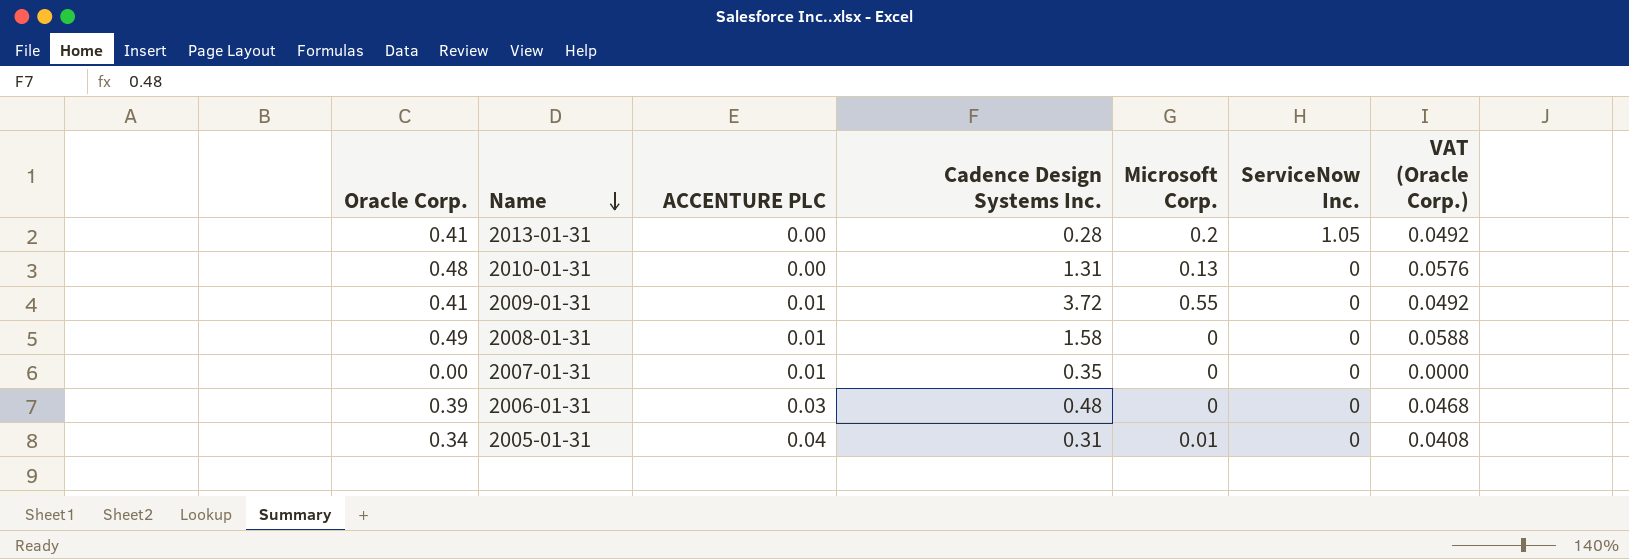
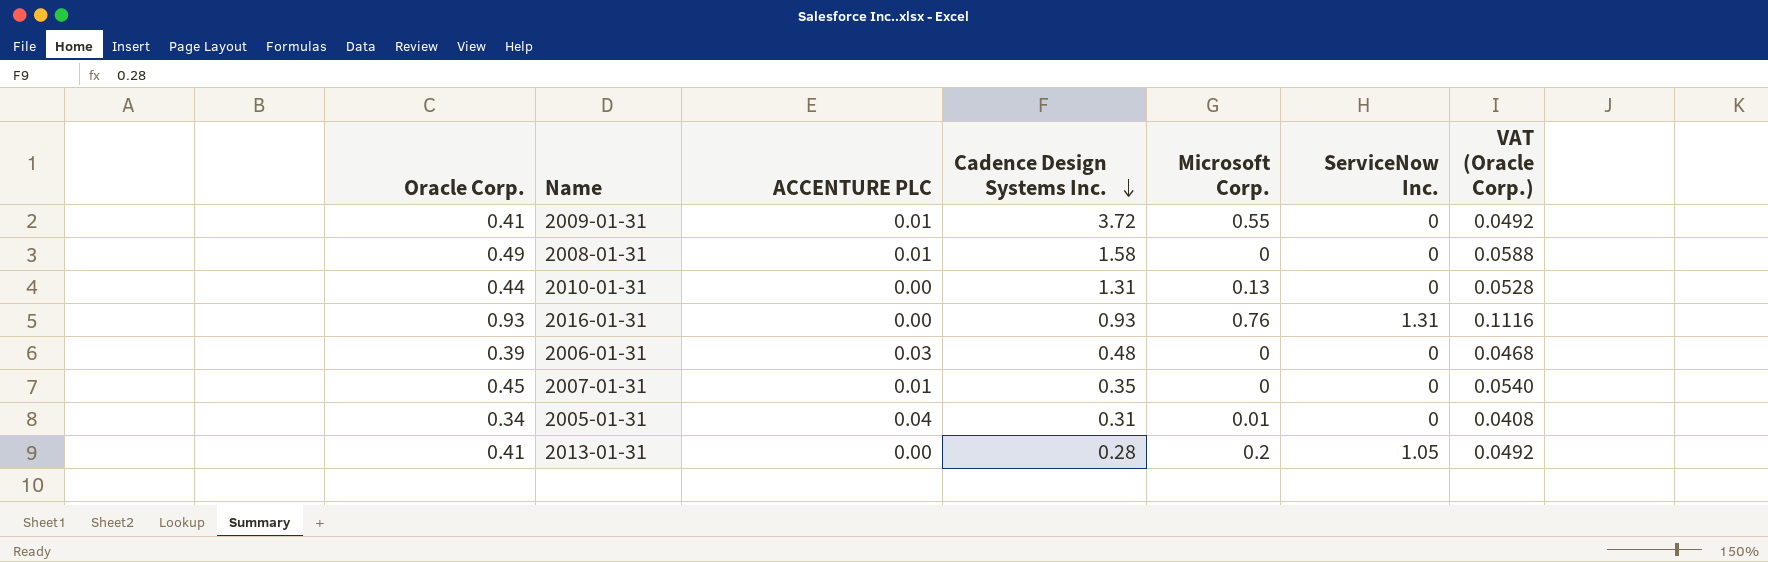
row order: Name descending -> Cadence Design Systems Inc. descending
2010-01-31 | Oracle Corp.: 0.48 -> 0.44
2010-01-31 | VAT (Oracle Corp.): 0.0576 -> 0.0528
row 2016-01-31: none -> 0.93 | 0.00 | 0.93 | 0.76 | 1.31 | 0.1116
2007-01-31 | Oracle Corp.: 0.00 -> 0.45
2007-01-31 | VAT (Oracle Corp.): 0.0000 -> 0.0540

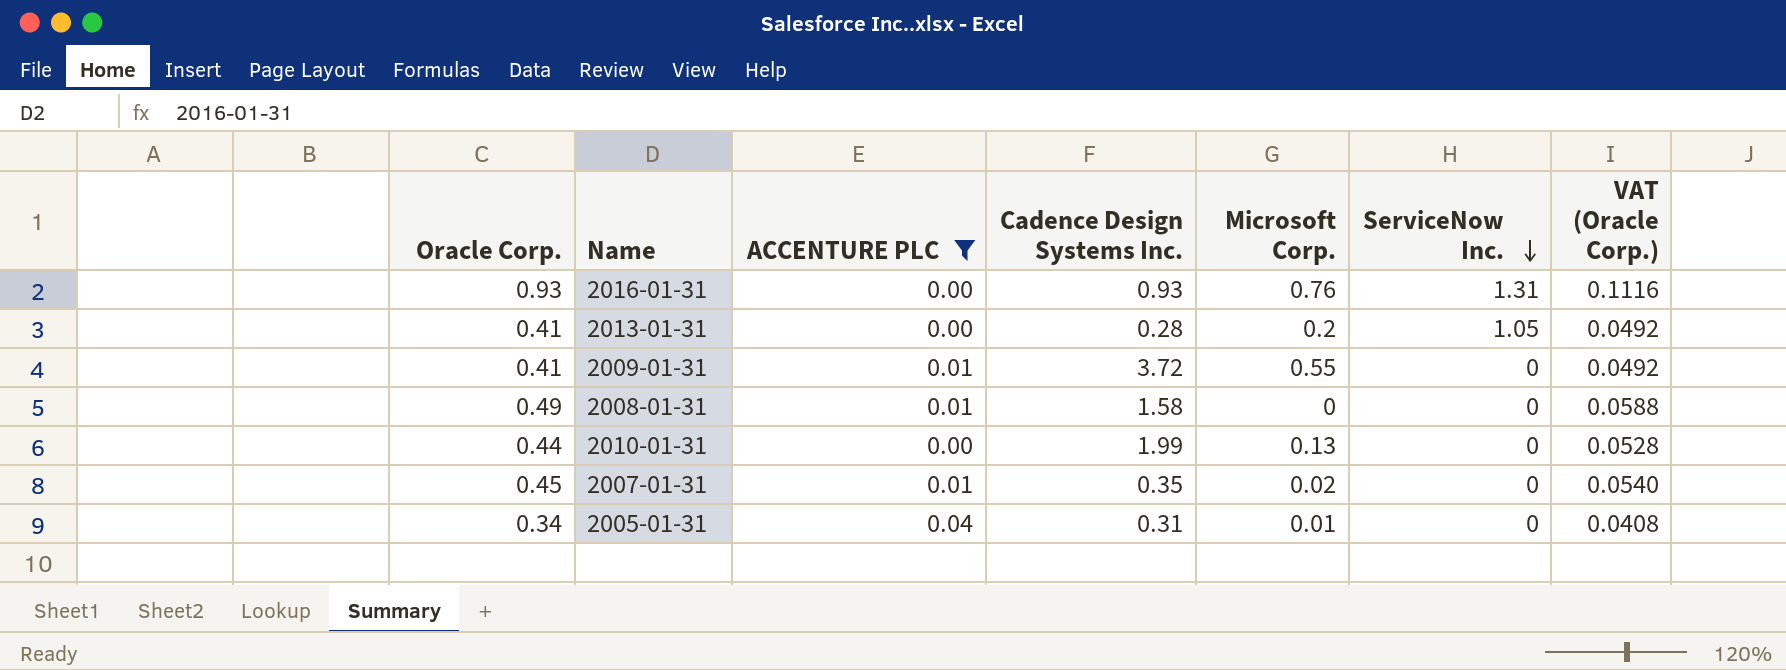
filter: none -> ACCENTURE PLC != 0.03
row order: Cadence Design Systems Inc. descending -> ServiceNow Inc. descending
2010-01-31 | Cadence Design Systems Inc.: 1.31 -> 1.99
2007-01-31 | Microsoft Corp.: 0 -> 0.02

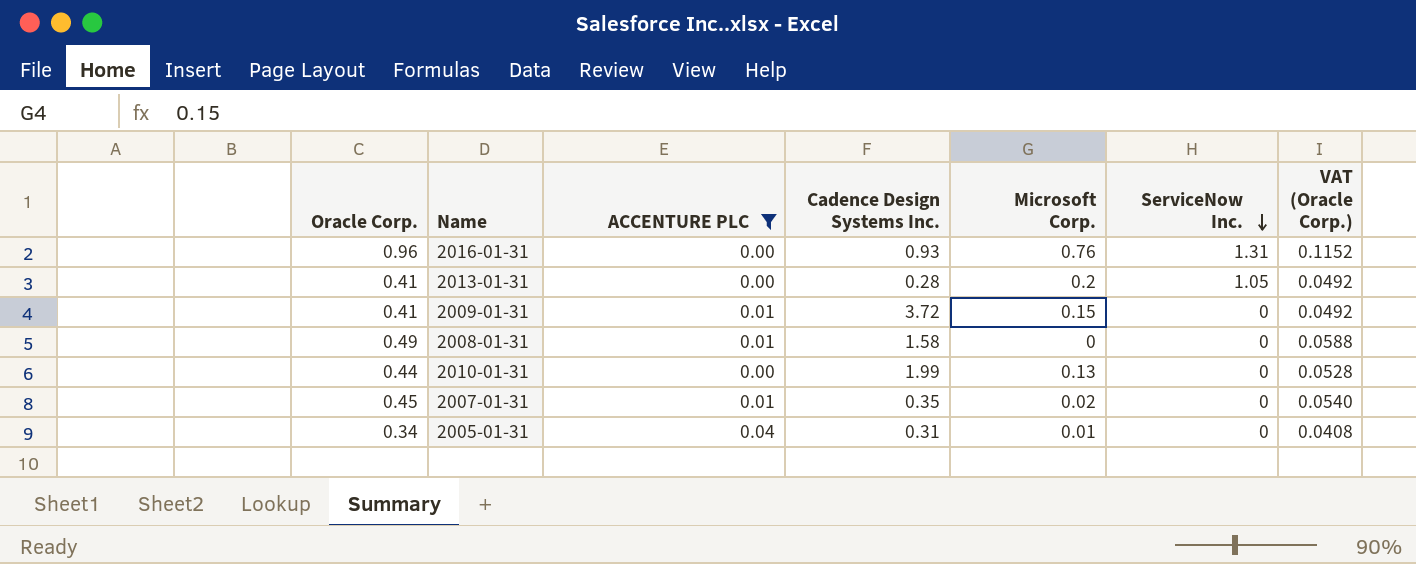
2016-01-31 | Oracle Corp.: 0.93 -> 0.96
2016-01-31 | VAT (Oracle Corp.): 0.1116 -> 0.1152
2009-01-31 | Microsoft Corp.: 0.55 -> 0.15

